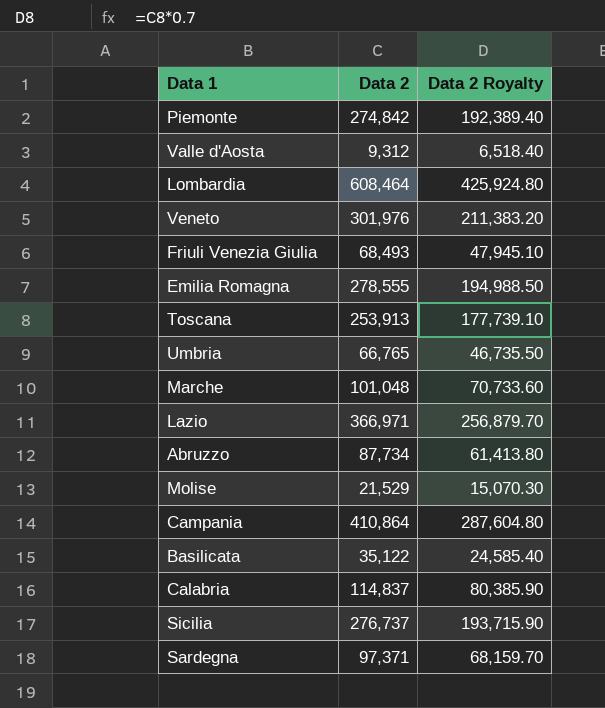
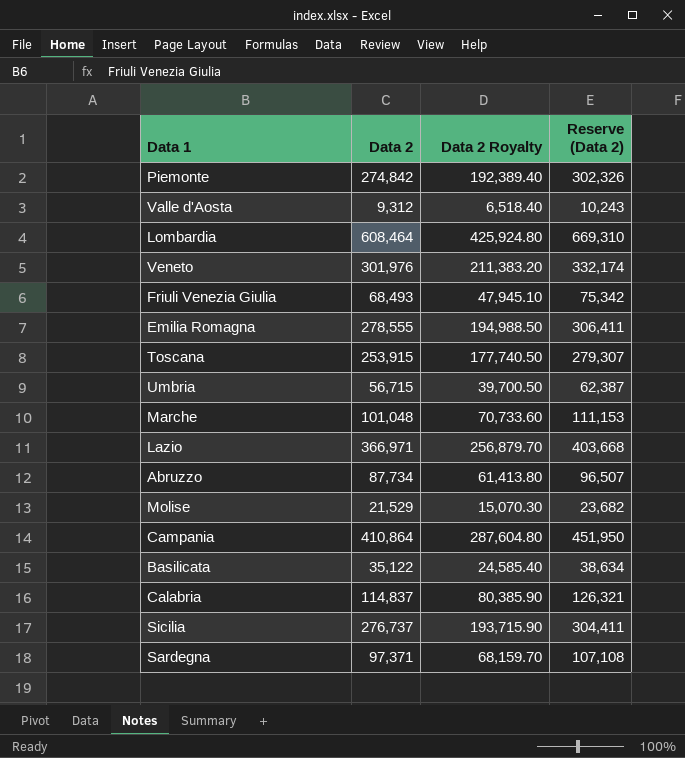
column Reserve (Data 2) | formula: none -> [Data 2] * 1.1
Toscana | Data 2: 253,913 -> 253,915
Toscana | Data 2 Royalty: 177,739.10 -> 177,740.50
Umbria | Data 2: 66,765 -> 56,715
Umbria | Data 2 Royalty: 46,735.50 -> 39,700.50

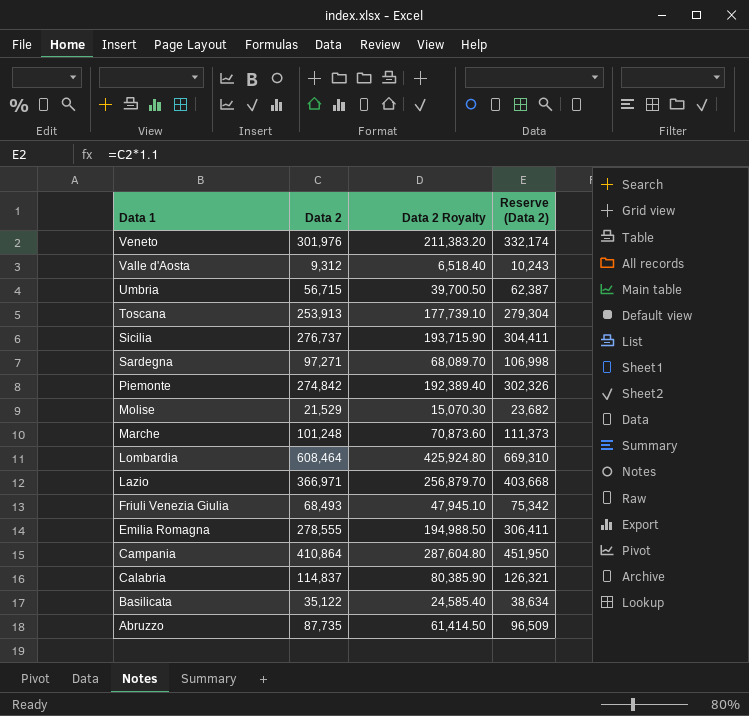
row order: none -> Data 1 descending
Toscana | Data 2: 253,915 -> 253,913
Toscana | Data 2 Royalty: 177,740.50 -> 177,739.10
Toscana | Reserve (Data 2): 279,307 -> 279,304
Sardegna | Data 2: 97,371 -> 97,271
Sardegna | Data 2 Royalty: 68,159.70 -> 68,089.70
Sardegna | Reserve (Data 2): 107,108 -> 106,998
Marche | Data 2: 101,048 -> 101,248
Marche | Data 2 Royalty: 70,733.60 -> 70,873.60
Marche | Reserve (Data 2): 111,153 -> 111,373
Abruzzo | Data 2: 87,734 -> 87,735
Abruzzo | Data 2 Royalty: 61,413.80 -> 61,414.50
Abruzzo | Reserve (Data 2): 96,507 -> 96,509

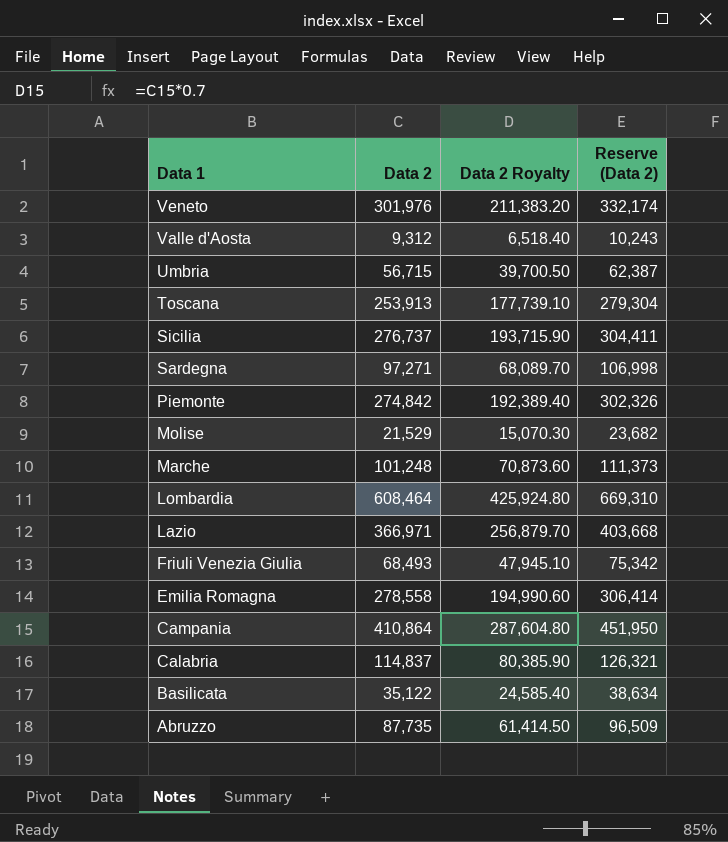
Emilia Romagna | Data 2: 278,555 -> 278,558
Emilia Romagna | Data 2 Royalty: 194,988.50 -> 194,990.60
Emilia Romagna | Reserve (Data 2): 306,411 -> 306,414

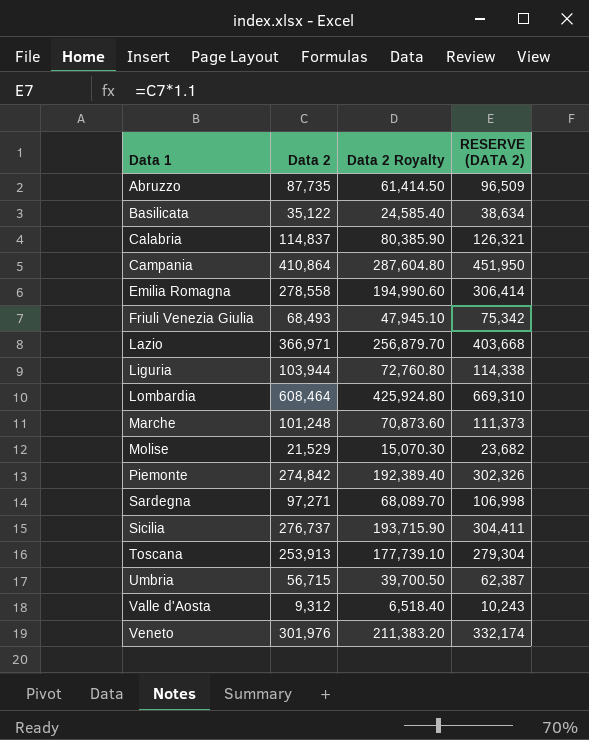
row order: Data 1 descending -> Data 1 ascending
column name: Reserve (Data 2) -> RESERVE (DATA 2)
row Liguria: none -> 103,944 | 72,760.80 | 114,338

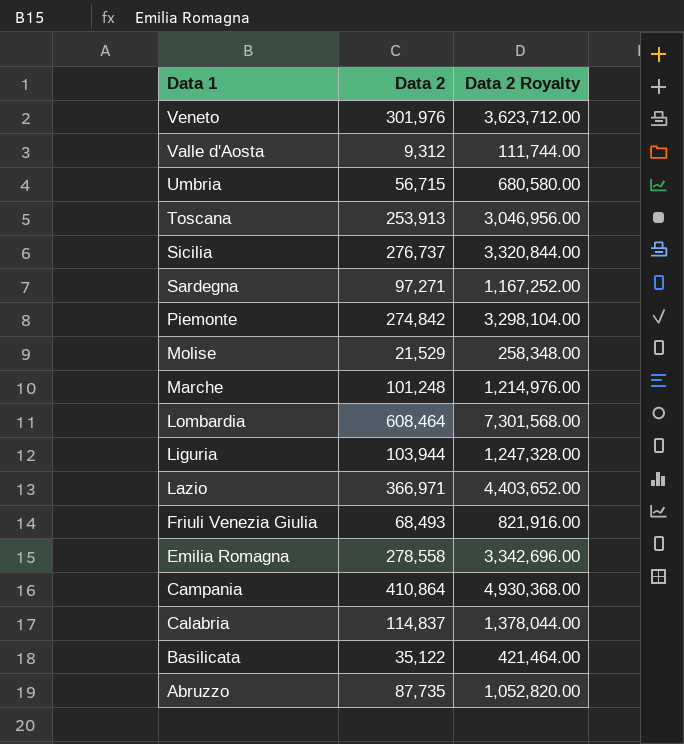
row order: Data 1 ascending -> Data 1 descending
column RESERVE (DATA 2) | formula: [Data 2] * 1.1 -> none
column Data 2 Royalty | formula: [Data 2] * 0.7 -> [Data 2] * 12

